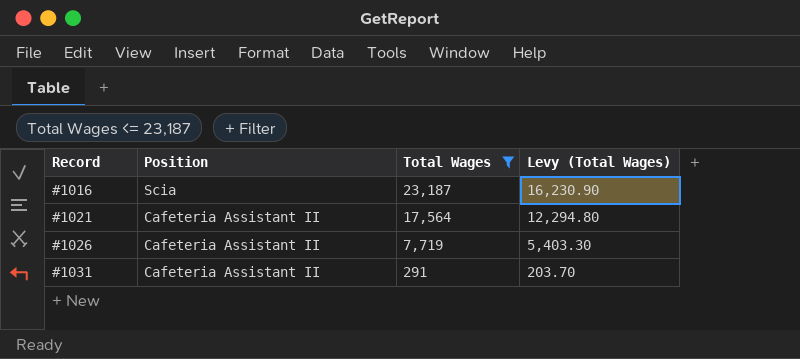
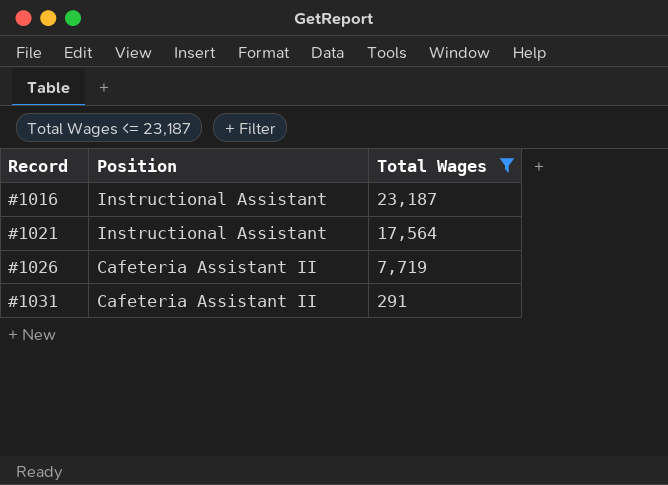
column Levy (Total Wages) | formula: [Total Wages] * 0.7 -> none
#1016 | Position: Scia -> Instructional Assistant
#1021 | Position: Cafeteria Assistant II -> Instructional Assistant

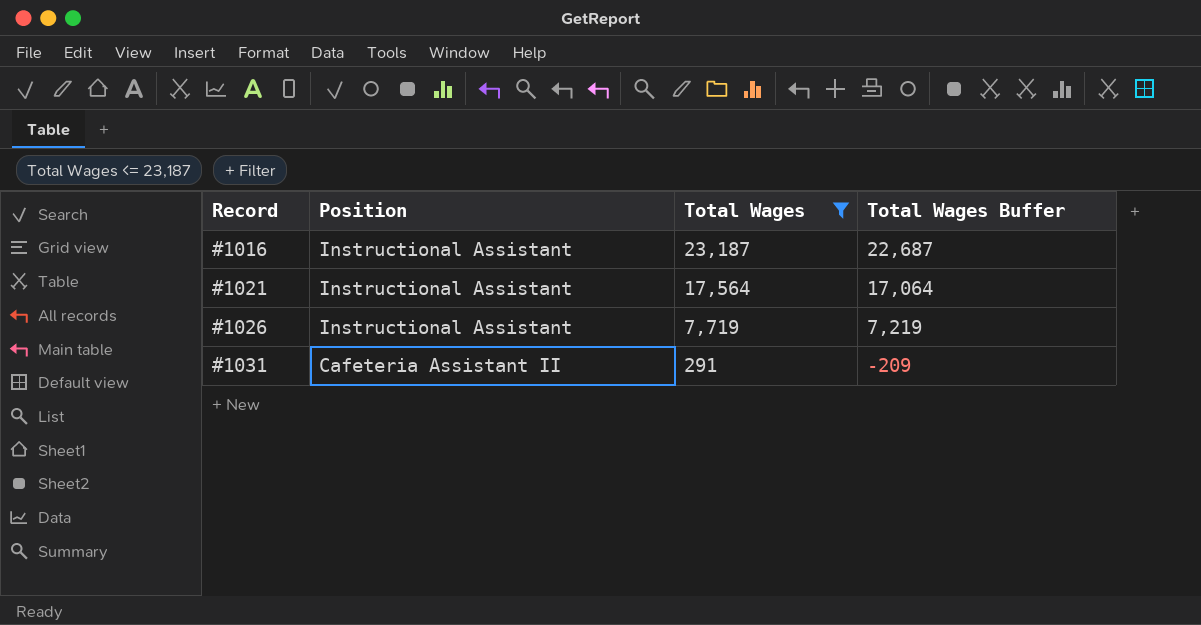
column Total Wages Buffer | formula: none -> [Total Wages] - 500
#1026 | Position: Cafeteria Assistant II -> Instructional Assistant

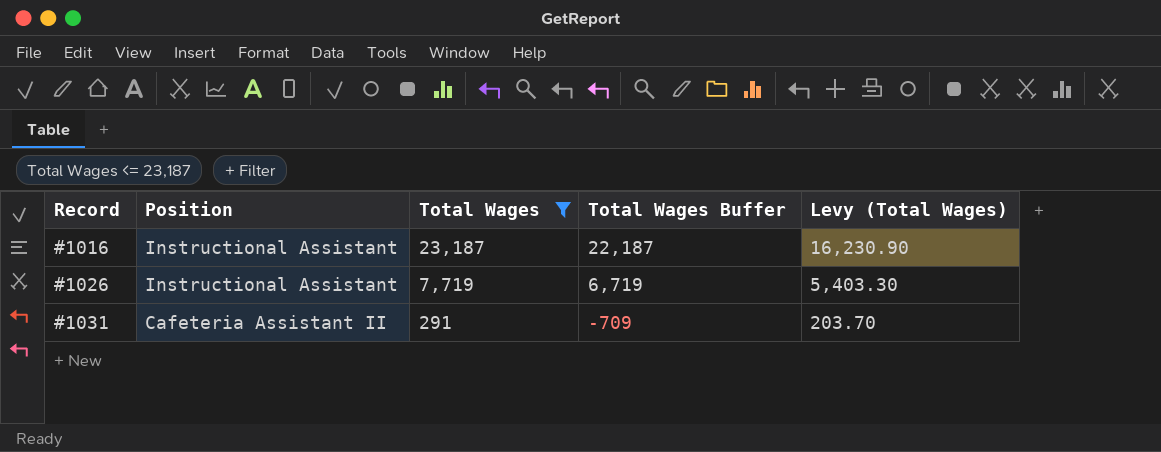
column Total Wages Buffer | formula: [Total Wages] - 500 -> [Total Wages] - 1000
column Levy (Total Wages) | formula: none -> [Total Wages] * 0.7
row #1021: Instructional Assistant | 17,564 | 17,064 -> none

